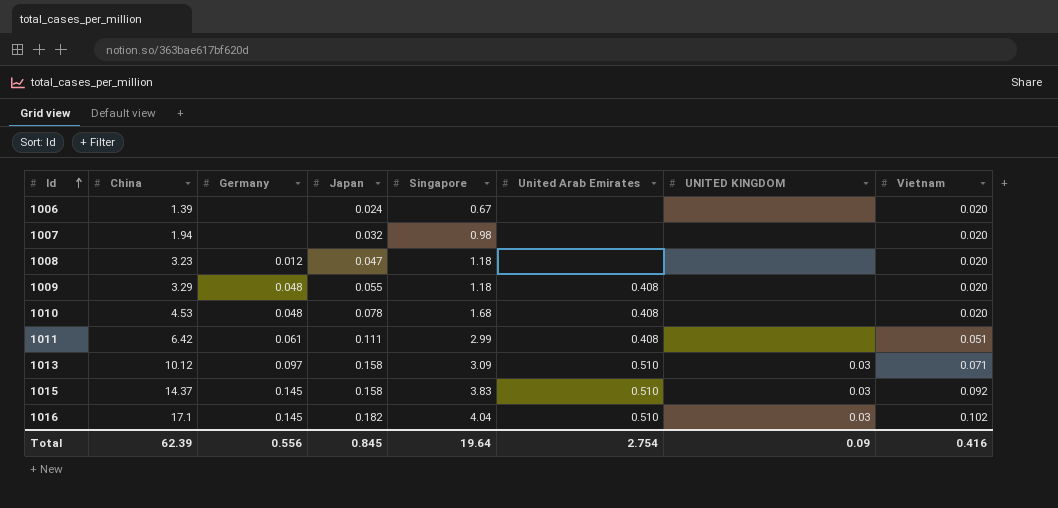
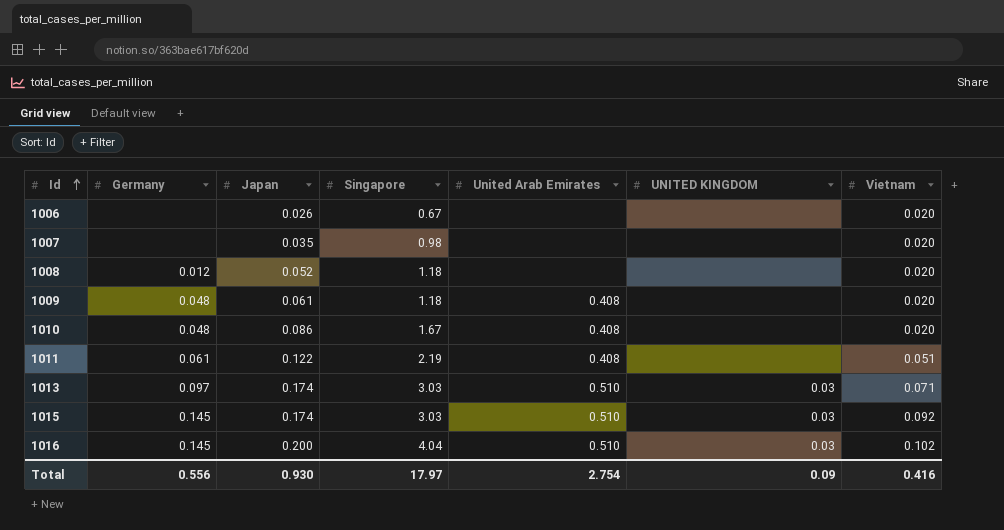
column China | position: 2 -> none
1006 | Japan: 0.024 -> 0.026
1007 | Japan: 0.032 -> 0.035
1008 | Japan: 0.047 -> 0.052
1009 | Japan: 0.055 -> 0.061
1010 | Japan: 0.078 -> 0.086
1010 | Singapore: 1.68 -> 1.67
1011 | Japan: 0.111 -> 0.122
1011 | Singapore: 2.99 -> 2.19
1013 | Japan: 0.158 -> 0.174
1013 | Singapore: 3.09 -> 3.03
1015 | Japan: 0.158 -> 0.174
1015 | Singapore: 3.83 -> 3.03
1016 | Japan: 0.182 -> 0.200
Total | Japan: 0.845 -> 0.930
Total | Singapore: 19.64 -> 17.97

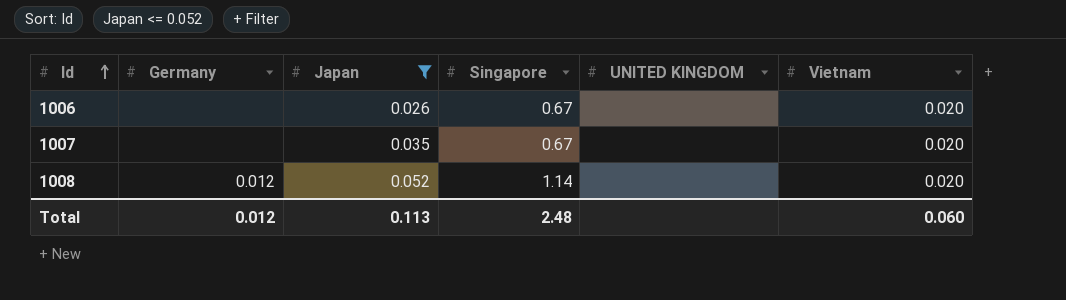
filter: none -> Japan <= 0.052
column United Arab Emirates | position: 5 -> none
1007 | Singapore: 0.98 -> 0.67
1008 | Singapore: 1.18 -> 1.14
Total | Germany: 0.556 -> 0.012
Total | Japan: 0.930 -> 0.113
Total | Singapore: 17.97 -> 2.48
Total | UNITED KINGDOM: 0.09 -> none
Total | Vietnam: 0.416 -> 0.060

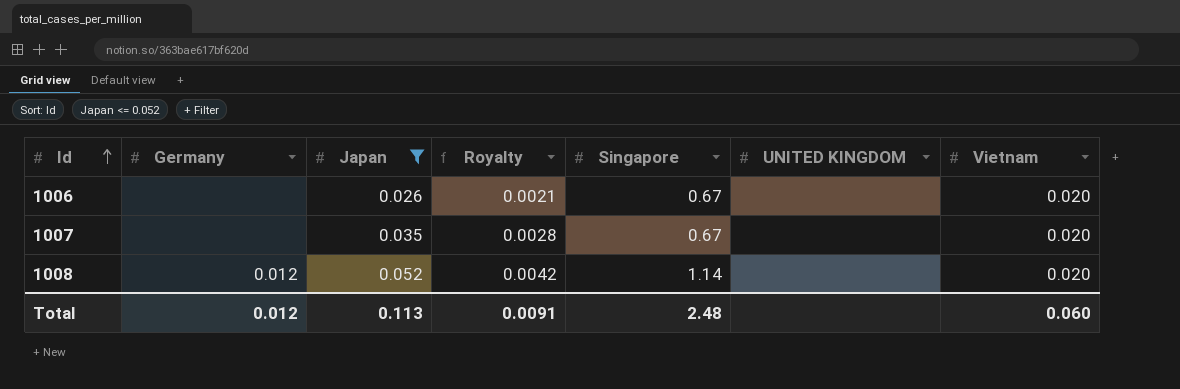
column Royalty | formula: none -> [Japan] * 0.08

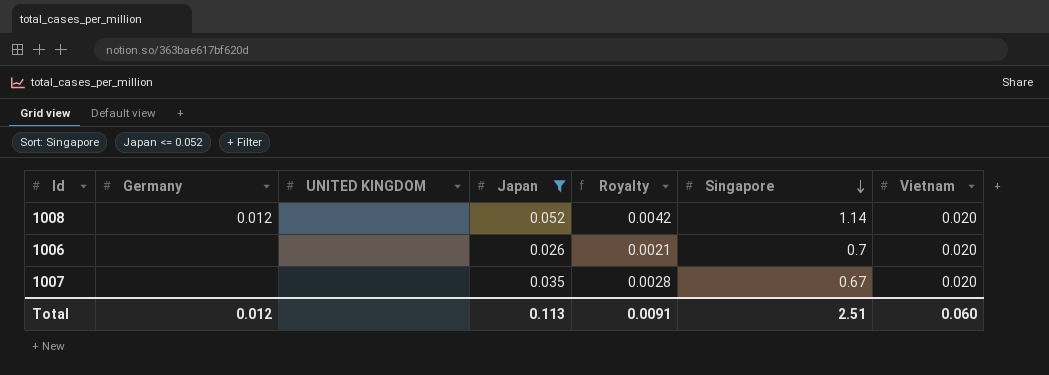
row order: Id ascending -> Singapore descending
column UNITED KINGDOM | position: 6 -> 3
1006 | Singapore: 0.67 -> 0.7
Total | Singapore: 2.48 -> 2.51

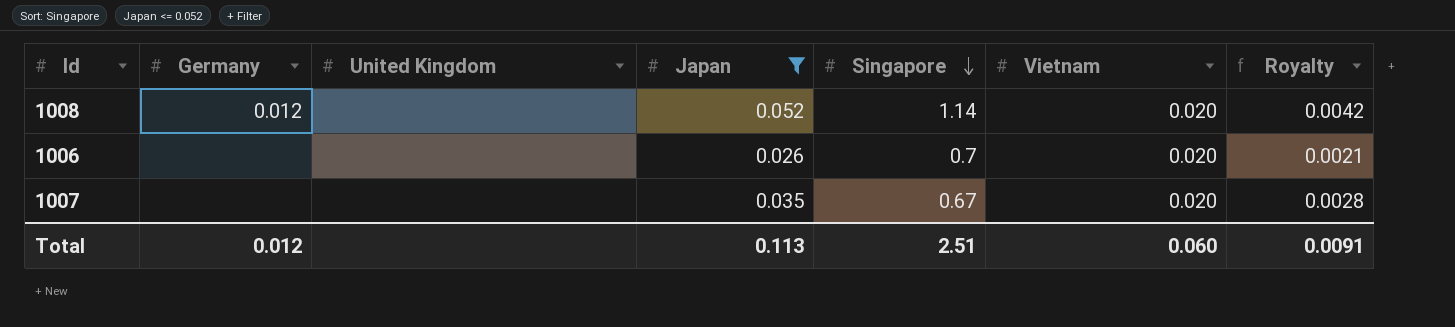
column name: UNITED KINGDOM -> United Kingdom
column Royalty | position: 5 -> 7

